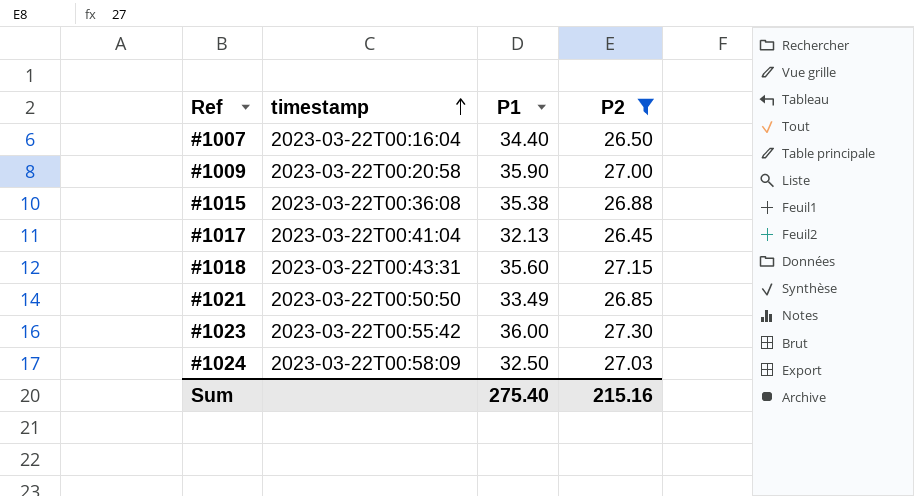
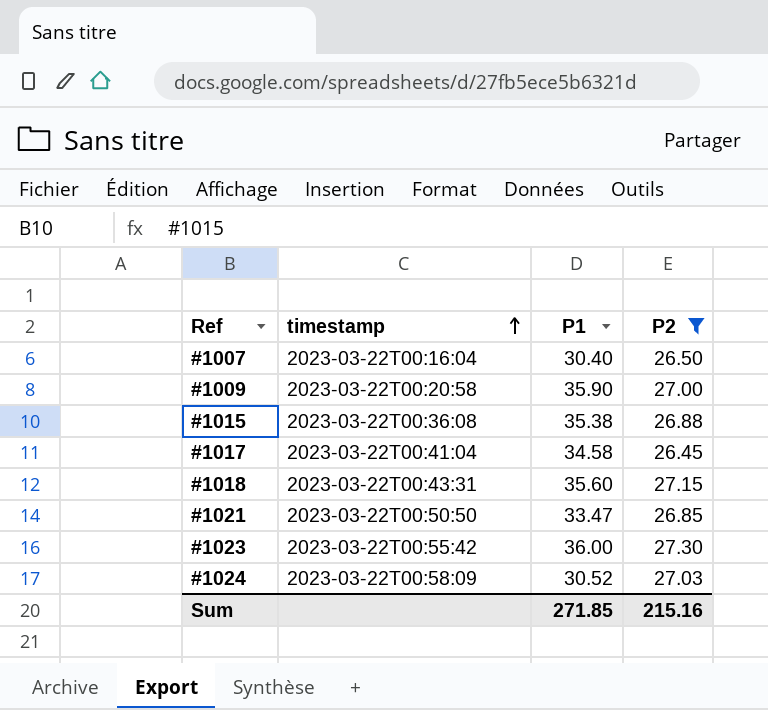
#1007 | P1: 34.40 -> 30.40
#1017 | P1: 32.13 -> 34.58
#1021 | P1: 33.49 -> 33.47
#1024 | P1: 32.50 -> 30.52
Sum | P1: 275.40 -> 271.85

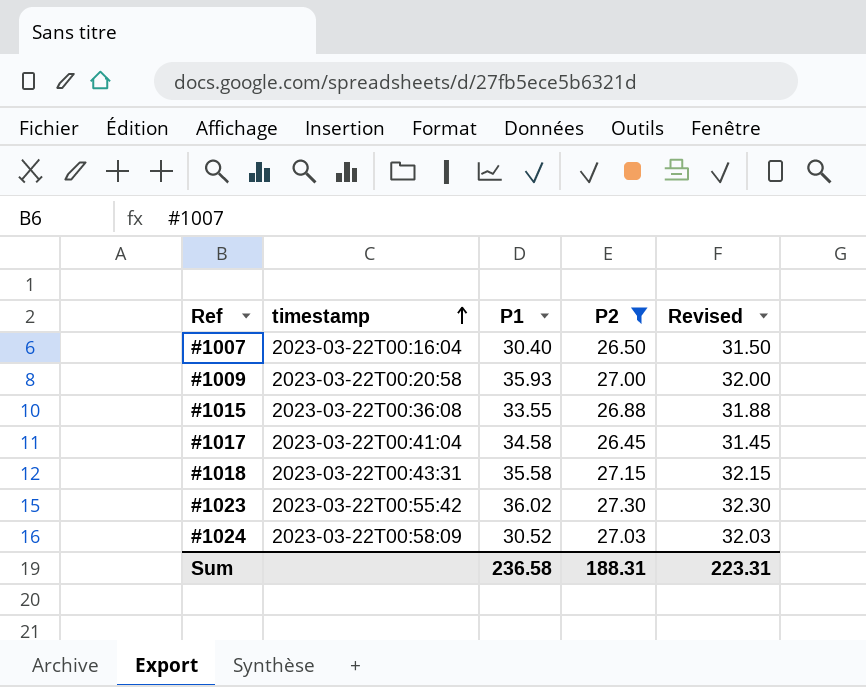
column Revised | formula: none -> [P2] + 5
row #1021: 2023-03-22T00:50:50 | 33.47 | 26.85 -> none
#1009 | P1: 35.90 -> 35.93
#1015 | P1: 35.38 -> 33.55
#1018 | P1: 35.60 -> 35.58
#1023 | P1: 36.00 -> 36.02
Sum | P1: 271.85 -> 236.58
Sum | P2: 215.16 -> 188.31

